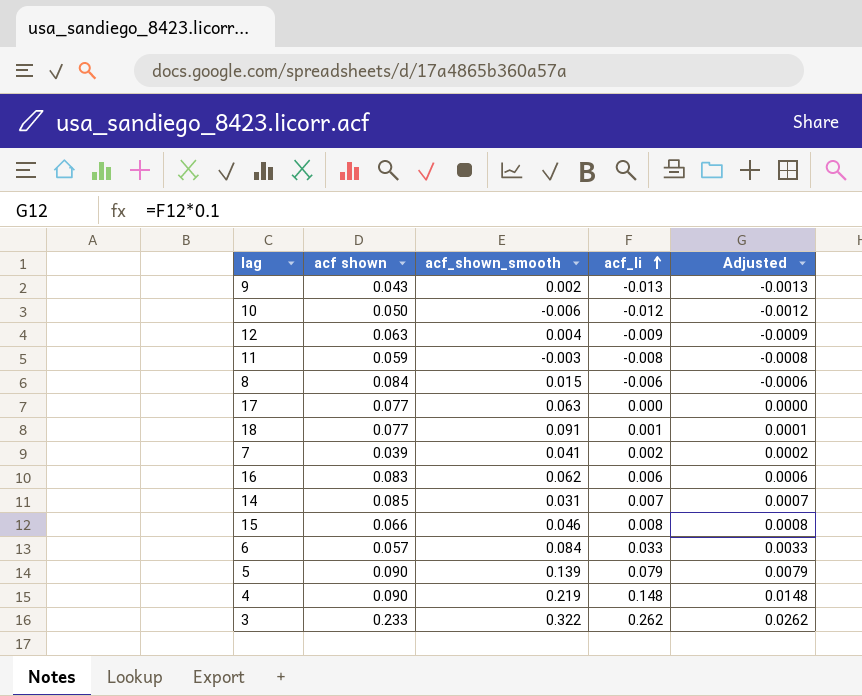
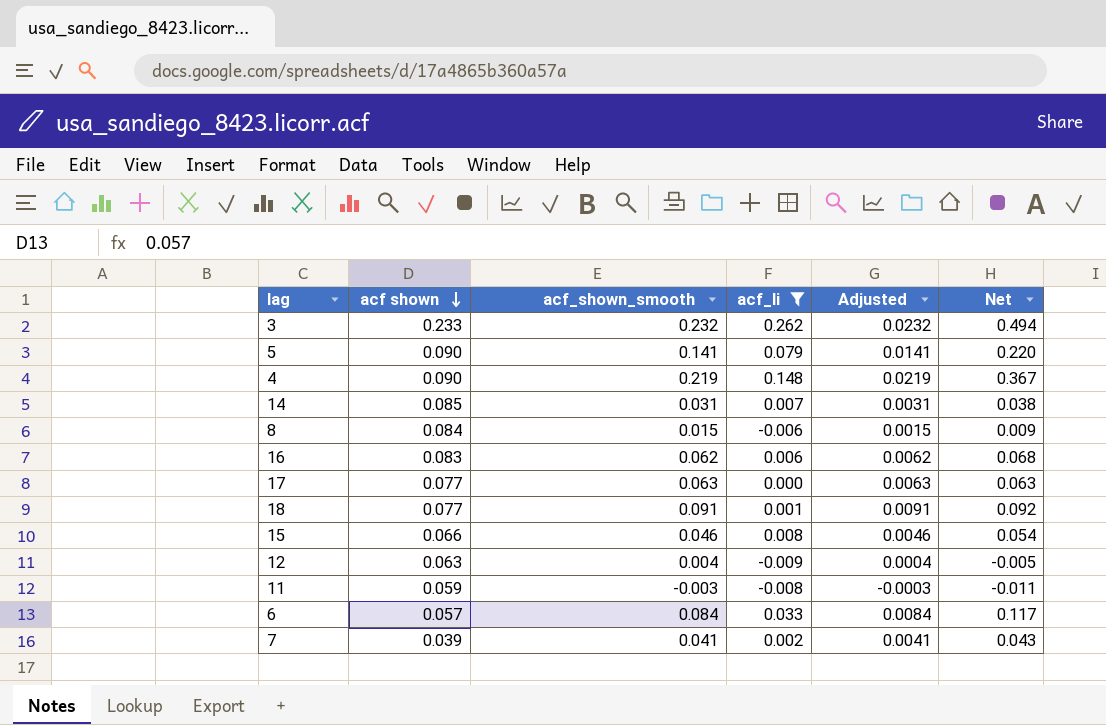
filter: none -> acf_li >= -0.009
row order: acf_li ascending -> acf shown descending
column Adjusted | formula: [acf_li] * 0.1 -> [acf_shown_smooth] * 0.1
column Net | formula: none -> [acf_shown_smooth] + [acf_li]
3 | acf_shown_smooth: 0.322 -> 0.232
5 | acf_shown_smooth: 0.139 -> 0.141

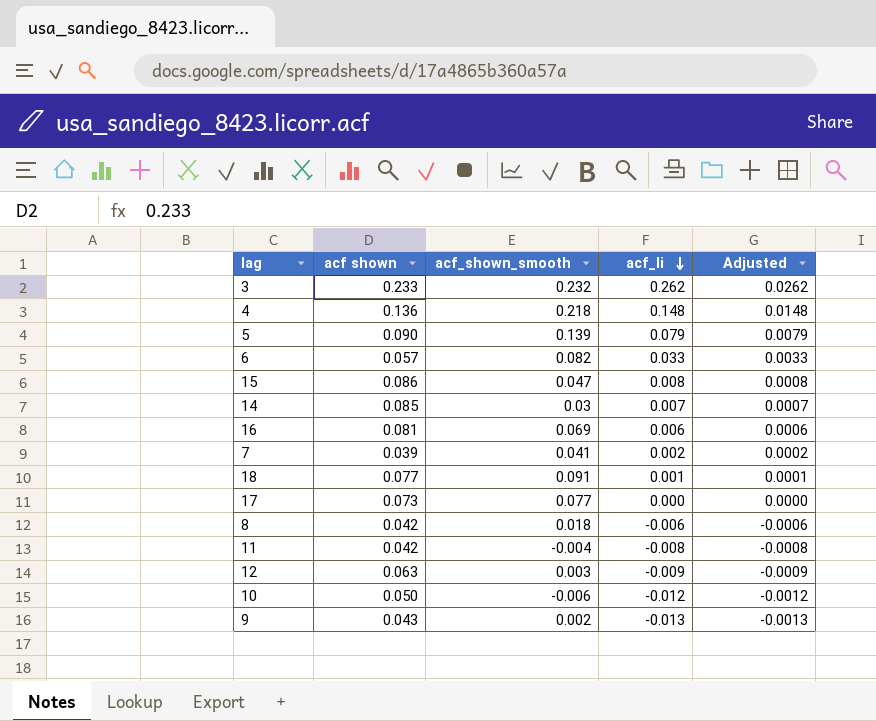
filter: acf_li >= -0.009 -> none
row order: acf shown descending -> acf_li descending
column Net | formula: [acf_shown_smooth] + [acf_li] -> none
column Adjusted | formula: [acf_shown_smooth] * 0.1 -> [acf_li] * 0.1
4 | acf shown: 0.090 -> 0.136
4 | acf_shown_smooth: 0.219 -> 0.218
5 | acf_shown_smooth: 0.141 -> 0.139
6 | acf_shown_smooth: 0.084 -> 0.082
15 | acf shown: 0.066 -> 0.086
15 | acf_shown_smooth: 0.046 -> 0.047
14 | acf_shown_smooth: 0.031 -> 0.03
16 | acf shown: 0.083 -> 0.081
16 | acf_shown_smooth: 0.062 -> 0.069
17 | acf shown: 0.077 -> 0.073
17 | acf_shown_smooth: 0.063 -> 0.077
8 | acf shown: 0.084 -> 0.042
8 | acf_shown_smooth: 0.015 -> 0.018
11 | acf shown: 0.059 -> 0.042
11 | acf_shown_smooth: -0.003 -> -0.004
12 | acf_shown_smooth: 0.004 -> 0.003

